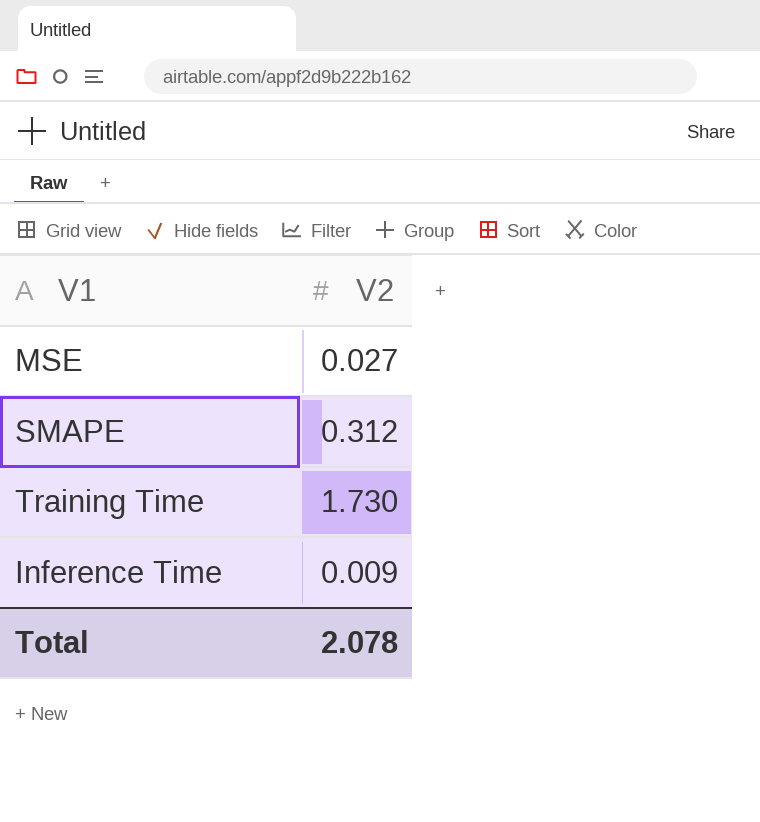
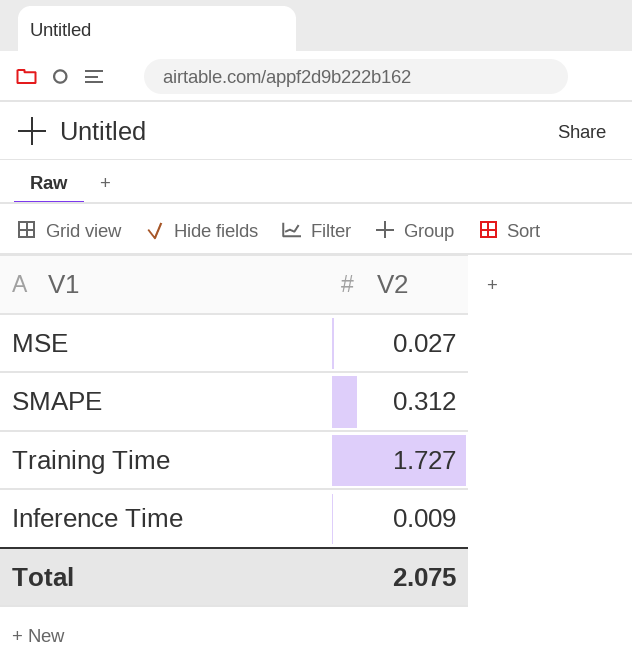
Training Time | V2: 1.730 -> 1.727
Total | V2: 2.078 -> 2.075

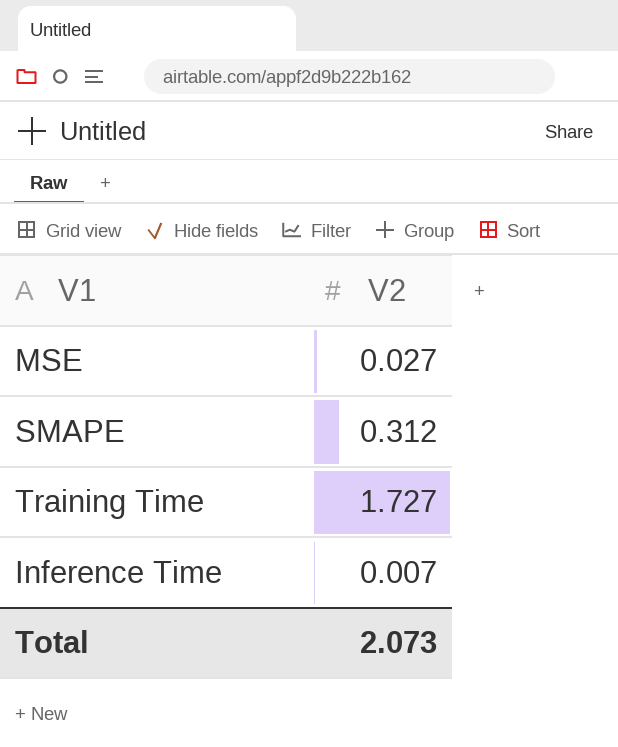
Inference Time | V2: 0.009 -> 0.007
Total | V2: 2.075 -> 2.073

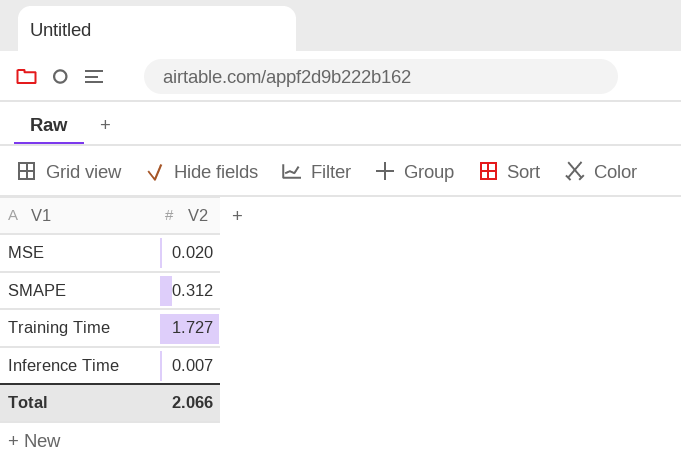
MSE | V2: 0.027 -> 0.020
Total | V2: 2.073 -> 2.066

